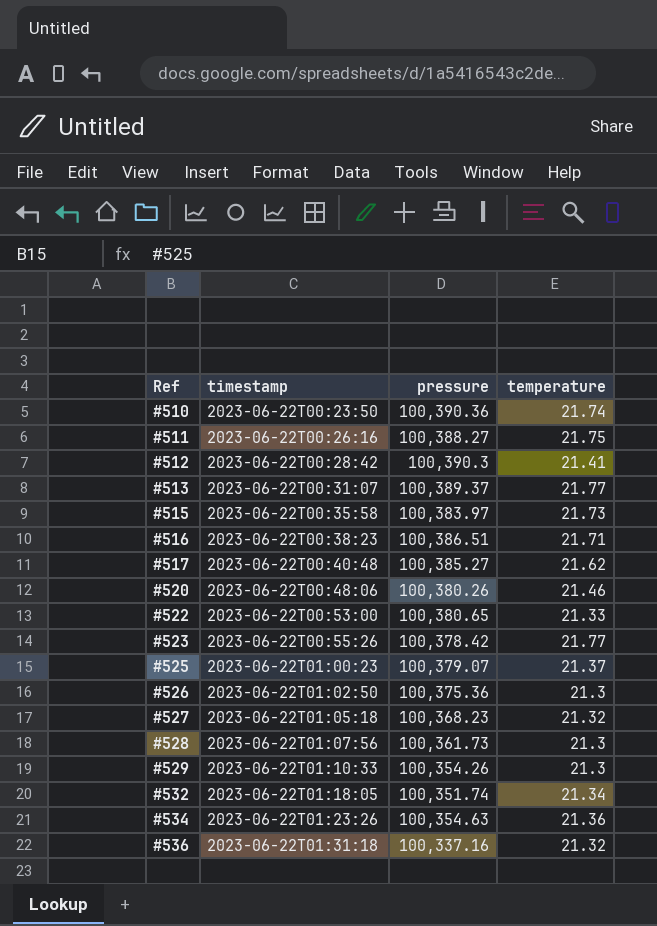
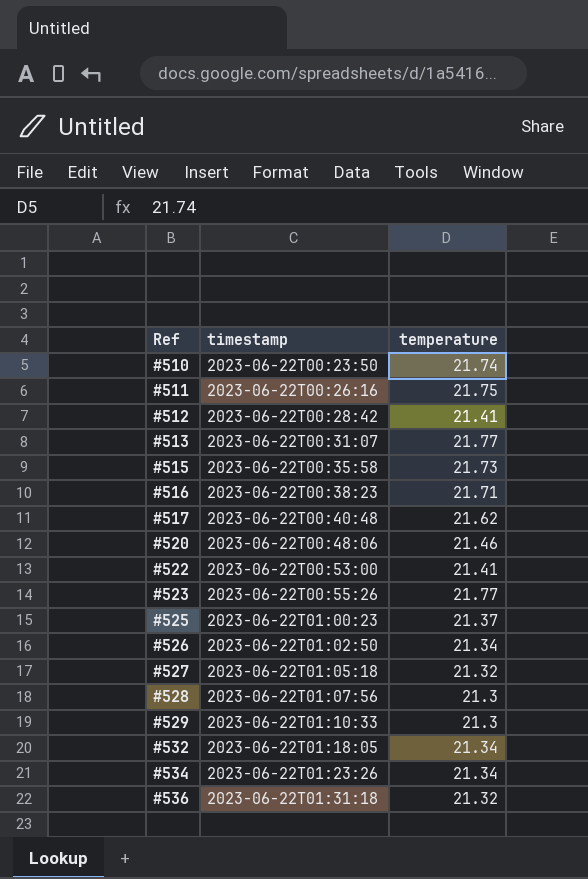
column pressure | position: 3 -> none
#522 | temperature: 21.33 -> 21.41
#526 | temperature: 21.3 -> 21.34
#534 | temperature: 21.36 -> 21.34

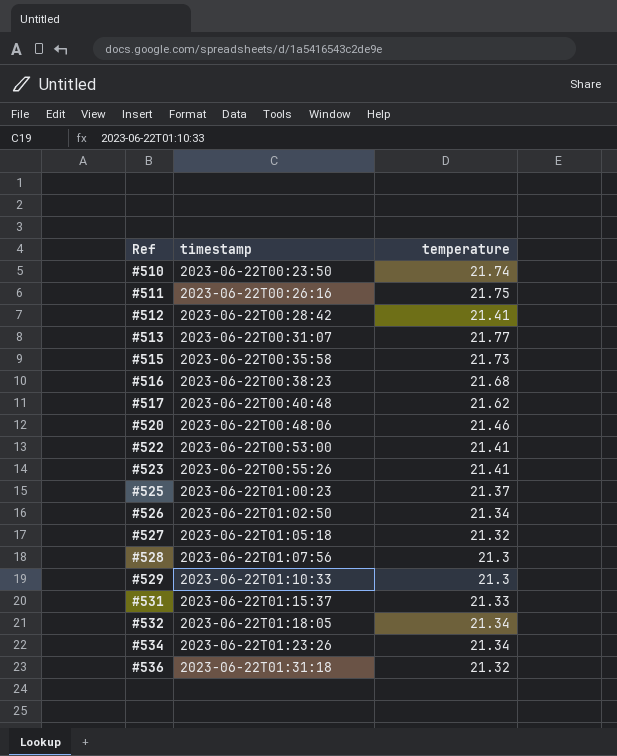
#516 | temperature: 21.71 -> 21.68
#523 | temperature: 21.77 -> 21.41
row #531: none -> 2023-06-22T01:15:37 | 21.33

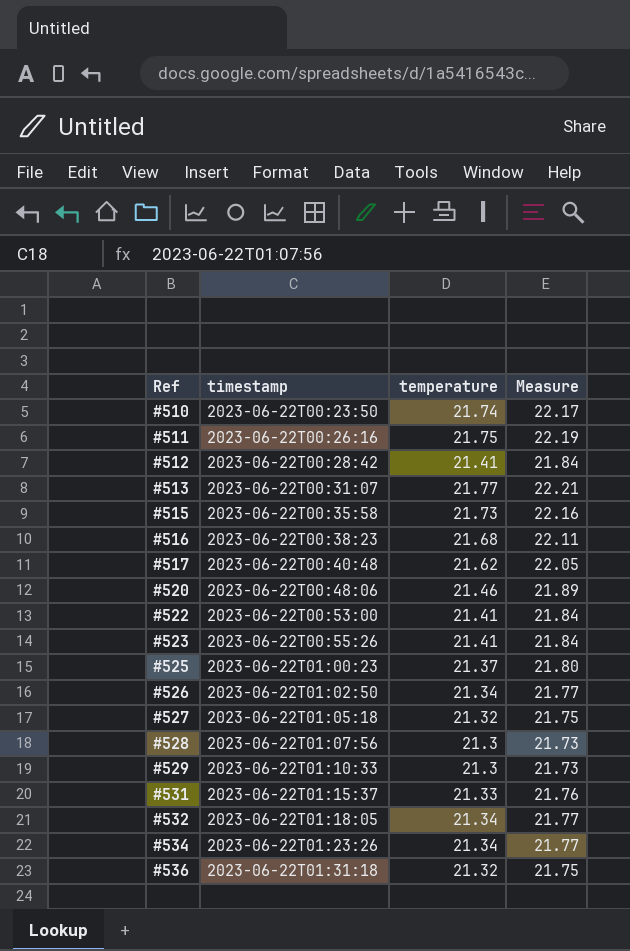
column Measure | formula: none -> [temperature] * 1.02

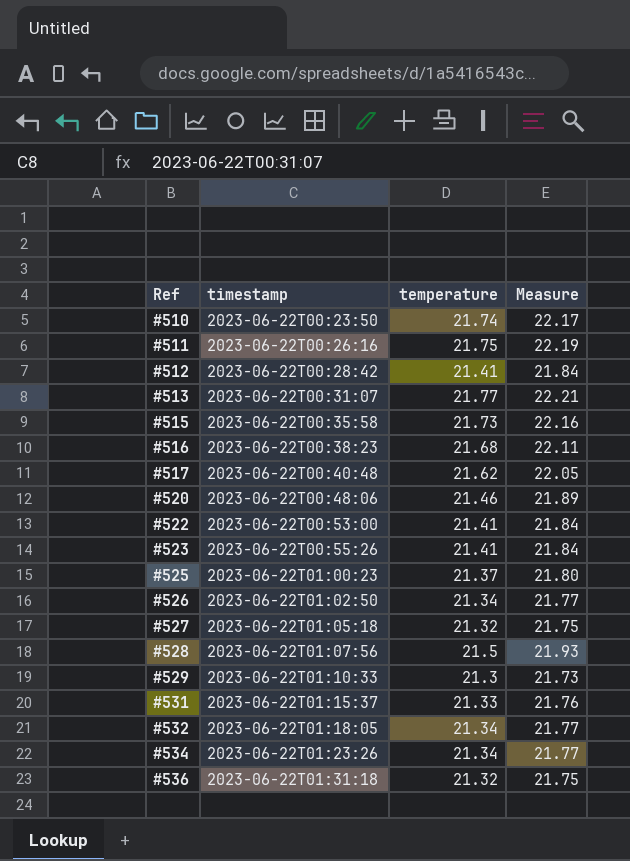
#528 | temperature: 21.3 -> 21.5
#528 | Measure: 21.73 -> 21.93

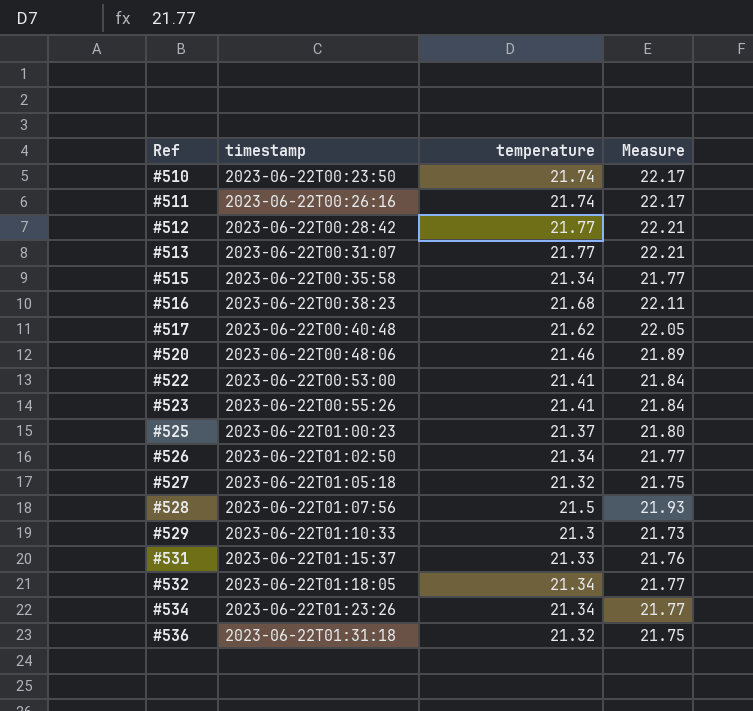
#511 | temperature: 21.75 -> 21.74
#511 | Measure: 22.19 -> 22.17
#512 | temperature: 21.41 -> 21.77
#512 | Measure: 21.84 -> 22.21
#515 | temperature: 21.73 -> 21.34
#515 | Measure: 22.16 -> 21.77

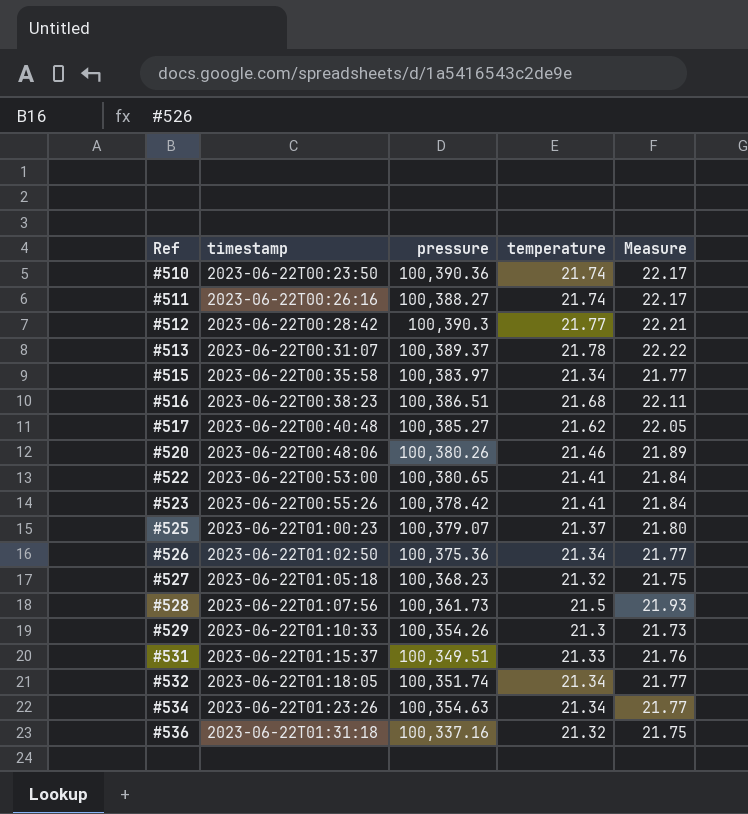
column pressure | position: none -> 3
#513 | temperature: 21.77 -> 21.78
#513 | Measure: 22.21 -> 22.22

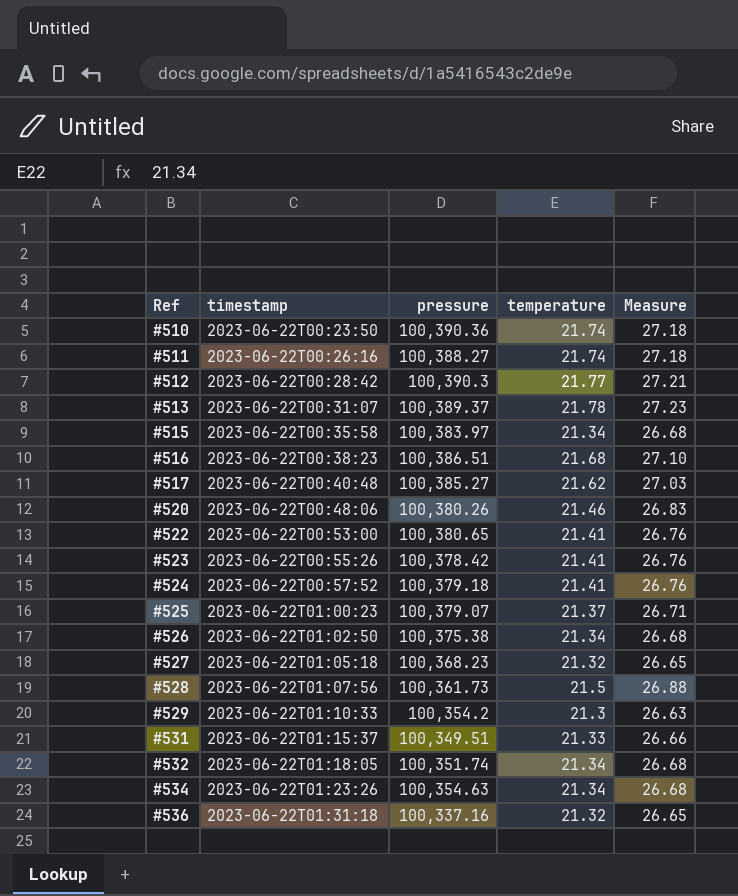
column Measure | formula: [temperature] * 1.02 -> [temperature] * 1.25
row #524: none -> 2023-06-22T00:57:52 | 100,379.18 | 21.41 | 26.76
#526 | pressure: 100,375.36 -> 100,375.38
#529 | pressure: 100,354.26 -> 100,354.2

